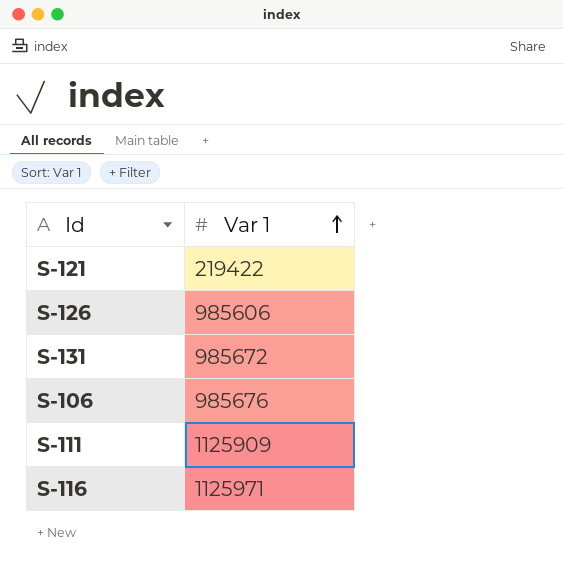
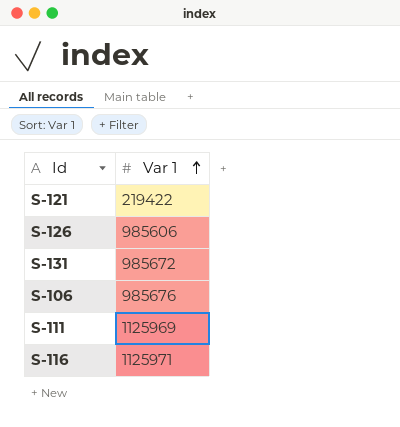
S-111 | Var 1: 1125909 -> 1125969

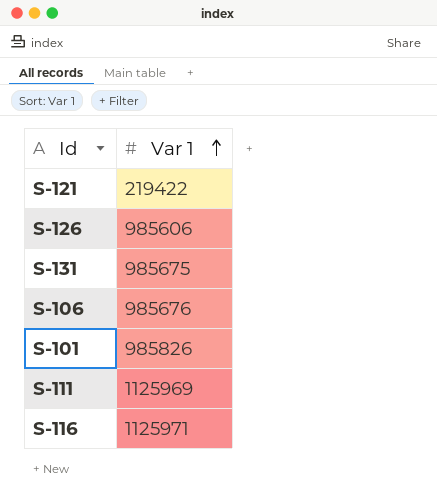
S-131 | Var 1: 985672 -> 985675
row S-101: none -> 985826

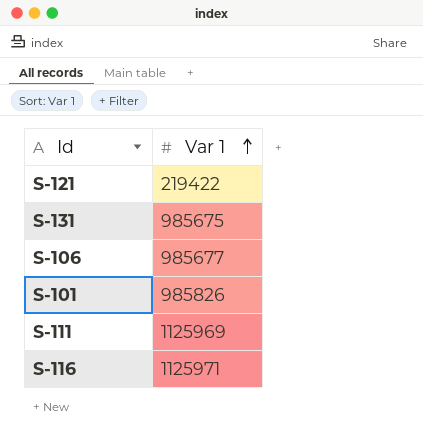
row S-126: 985606 -> none
S-106 | Var 1: 985676 -> 985677

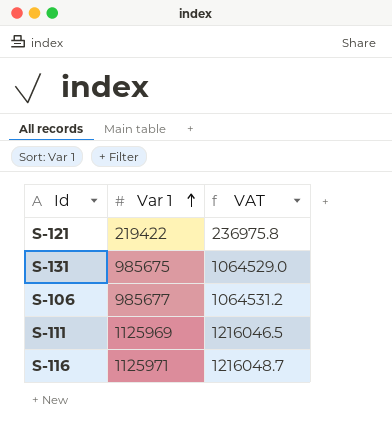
column VAT | formula: none -> [Var 1] * 1.08
row S-101: 985826 -> none

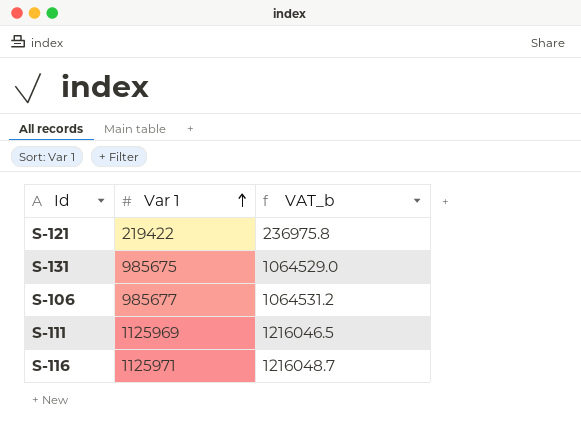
column name: VAT -> VAT_b

